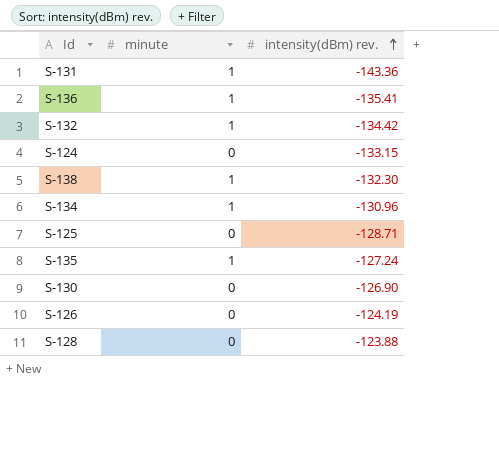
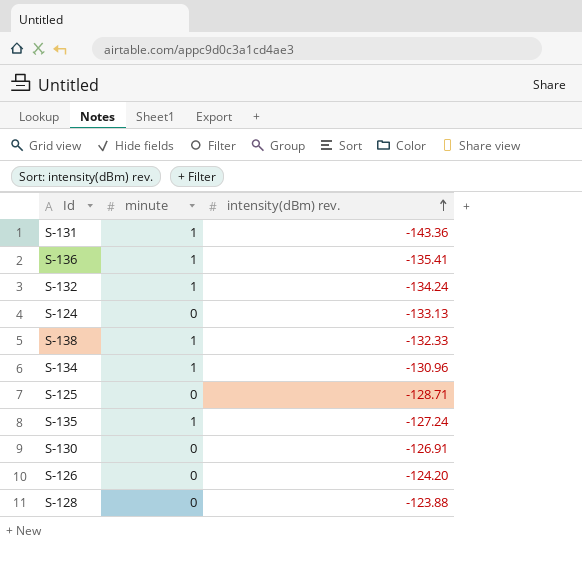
S-132 | intensity(dBm) rev.: -134.42 -> -134.24
S-124 | intensity(dBm) rev.: -133.15 -> -133.13
S-138 | intensity(dBm) rev.: -132.30 -> -132.33
S-130 | intensity(dBm) rev.: -126.90 -> -126.91
S-126 | intensity(dBm) rev.: -124.19 -> -124.20

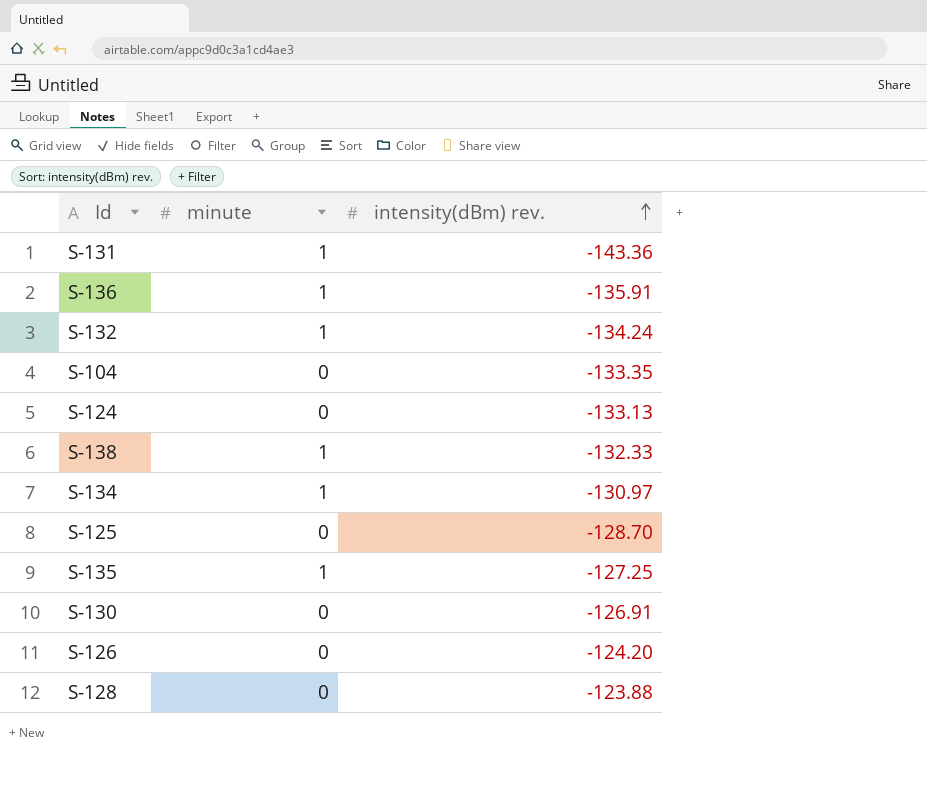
S-136 | intensity(dBm) rev.: -135.41 -> -135.91
row S-104: none -> 0 | -133.35
S-134 | intensity(dBm) rev.: -130.96 -> -130.97
S-125 | intensity(dBm) rev.: -128.71 -> -128.70
S-135 | intensity(dBm) rev.: -127.24 -> -127.25

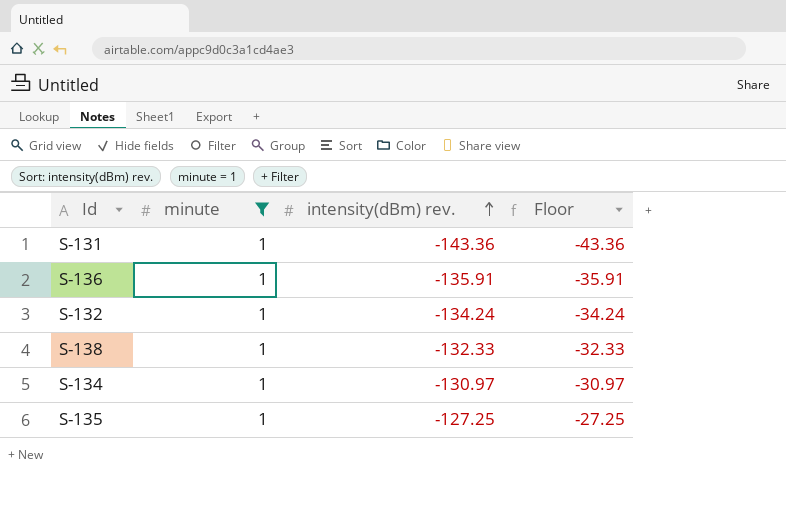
filter: none -> minute = 1
column Floor | formula: none -> [intensity(dBm) rev.] + 100

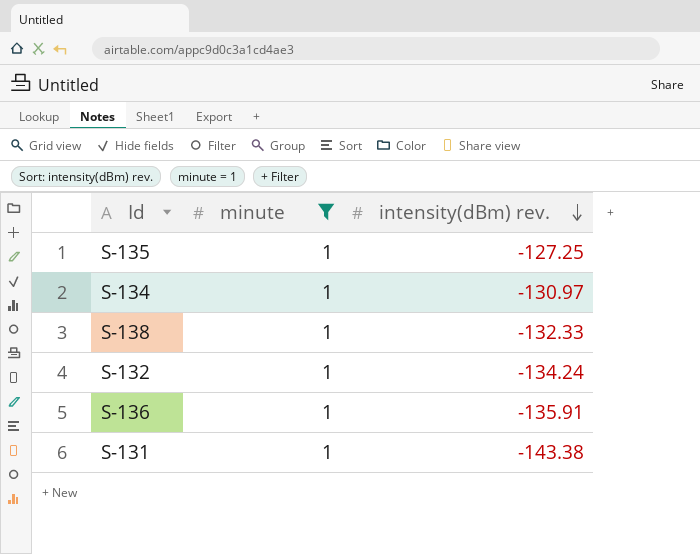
row order: intensity(dBm) rev. ascending -> intensity(dBm) rev. descending
column Floor | formula: [intensity(dBm) rev.] + 100 -> none
S-131 | intensity(dBm) rev.: -143.36 -> -143.38

